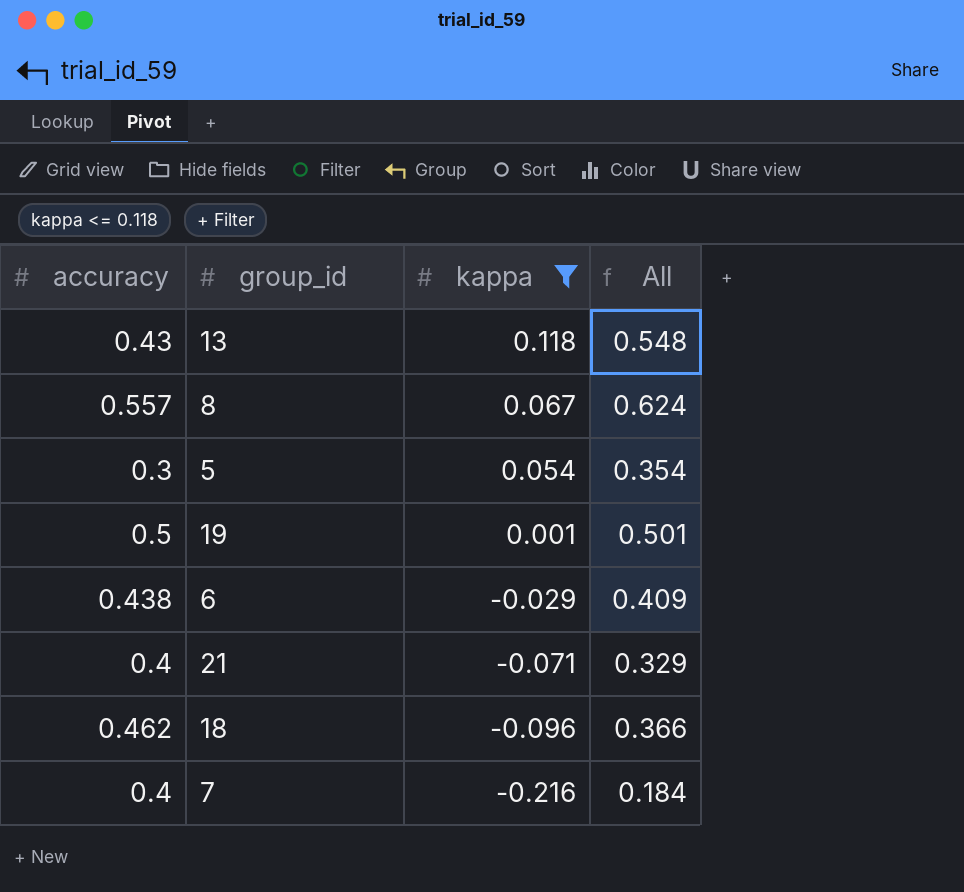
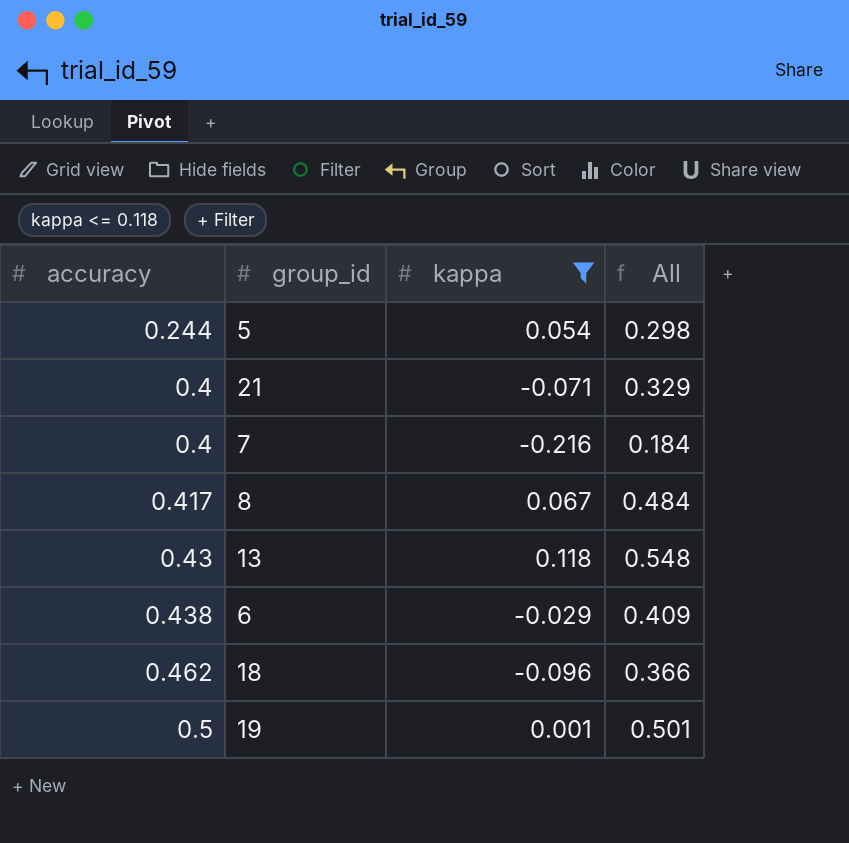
row order: kappa descending -> accuracy ascending
5 | accuracy: 0.3 -> 0.244
5 | All: 0.354 -> 0.298
8 | accuracy: 0.557 -> 0.417
8 | All: 0.624 -> 0.484

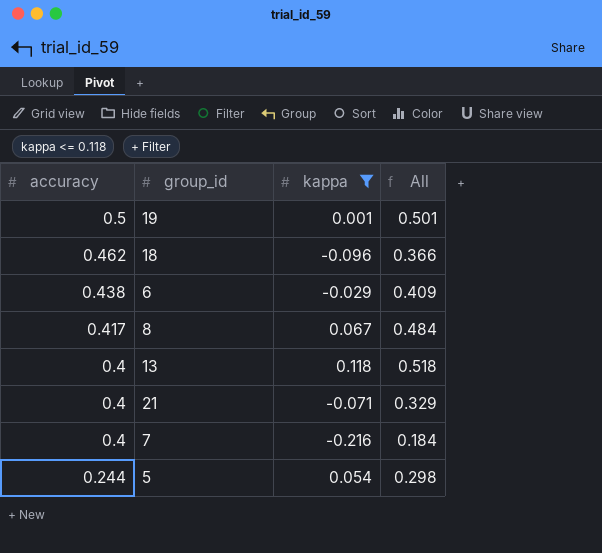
row order: accuracy ascending -> accuracy descending
13 | accuracy: 0.43 -> 0.4
13 | All: 0.548 -> 0.518

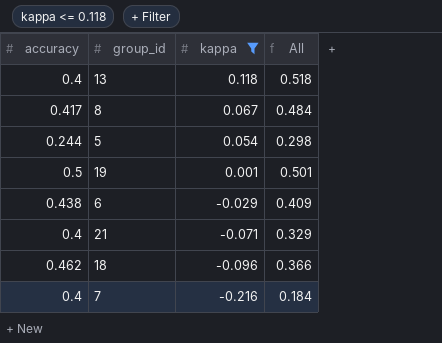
row order: accuracy descending -> kappa descending

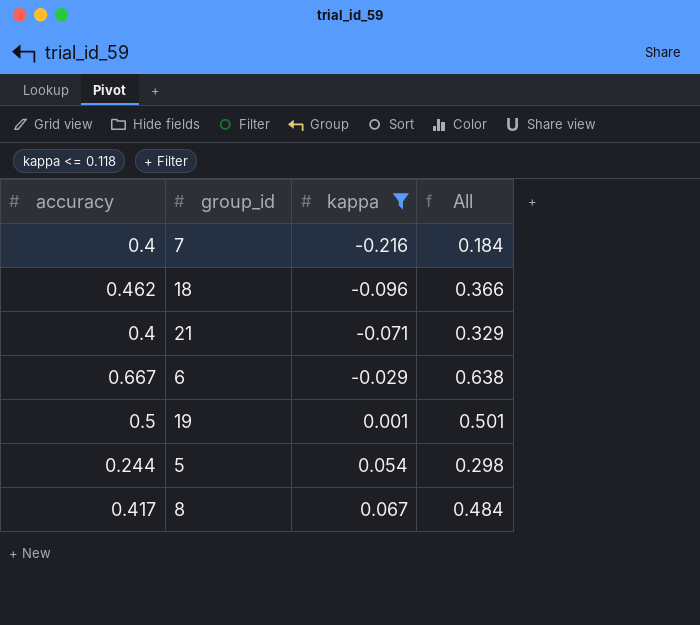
row order: kappa descending -> kappa ascending
row 13: 0.4 | 0.118 | 0.518 -> none
6 | accuracy: 0.438 -> 0.667
6 | All: 0.409 -> 0.638

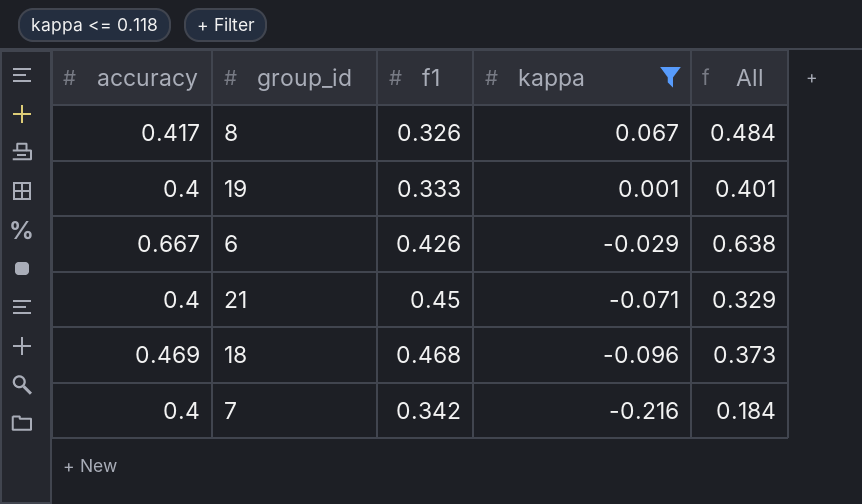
row order: kappa ascending -> kappa descending
column f1 | position: none -> 3
row 5: 0.244 | 0.054 | 0.298 -> none
19 | accuracy: 0.5 -> 0.4
19 | All: 0.501 -> 0.401
18 | accuracy: 0.462 -> 0.469
18 | All: 0.366 -> 0.373

